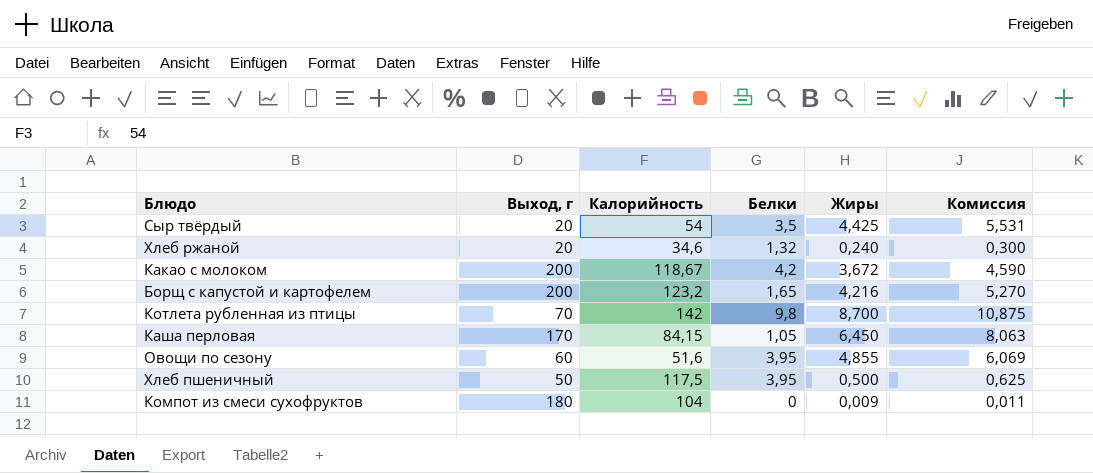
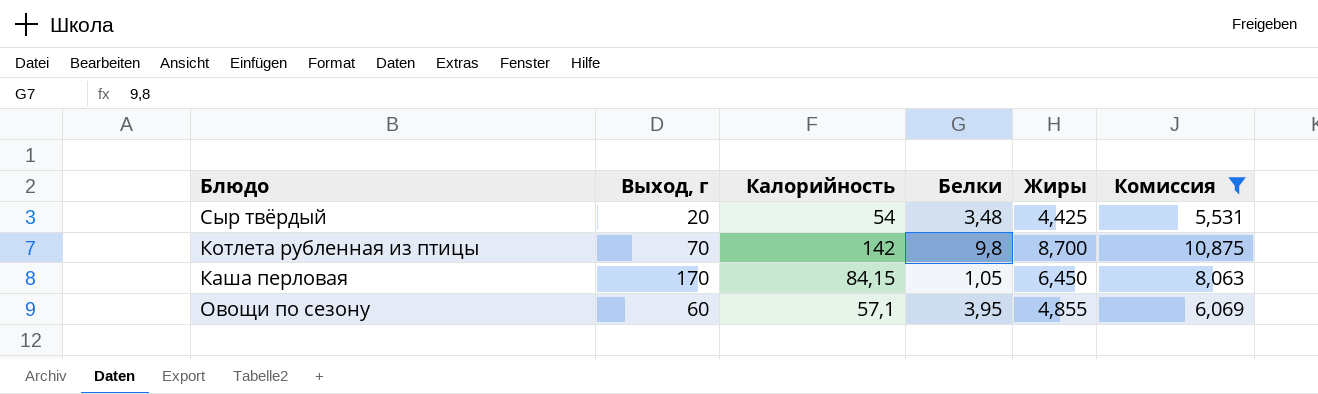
filter: none -> Комиссия >= 5,531
Сыр твёрдый | Белки: 3,5 -> 3,48
Овощи по сезону | Калорийность: 51,6 -> 57,1

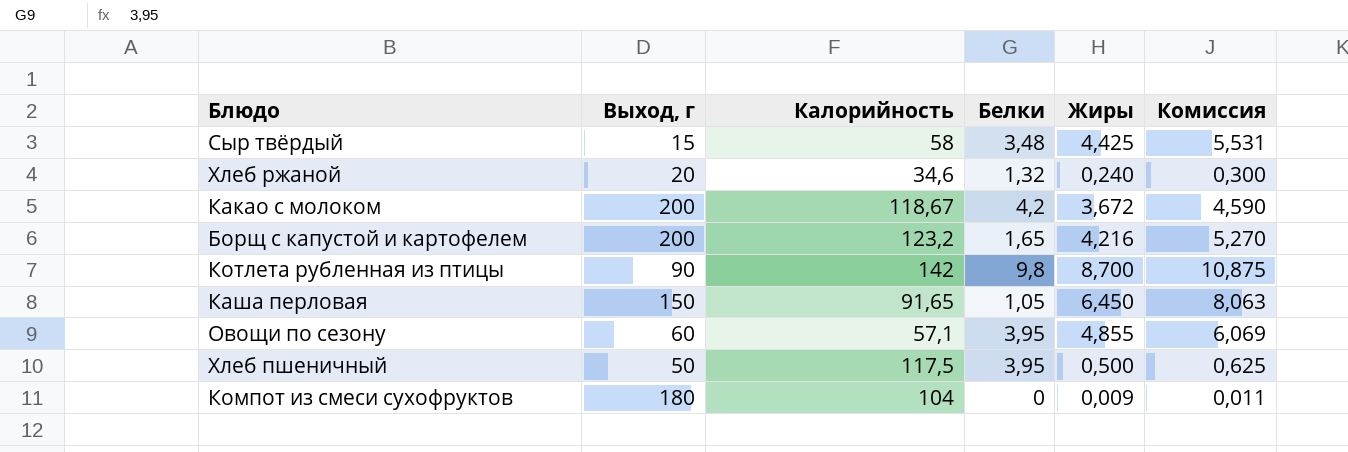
filter: Комиссия >= 5,531 -> none
Сыр твёрдый | Выход, г: 20 -> 15
Сыр твёрдый | Калорийность: 54 -> 58
Котлета рубленная из птицы | Выход, г: 70 -> 90
Каша перловая | Выход, г: 170 -> 150
Каша перловая | Калорийность: 84,15 -> 91,65

